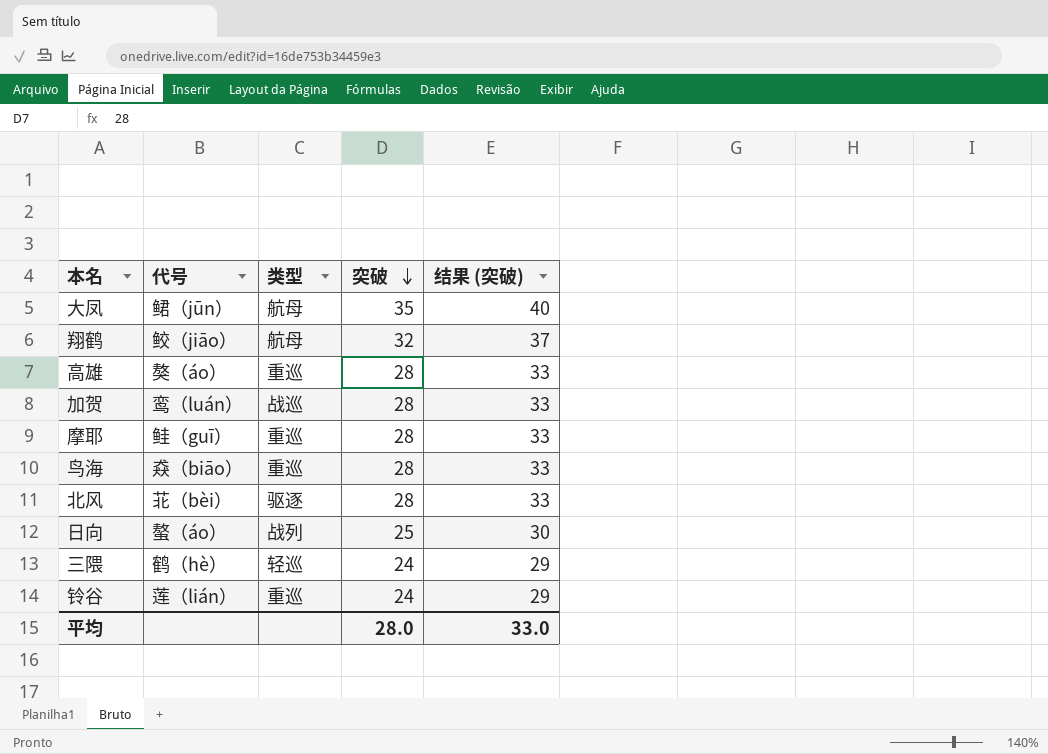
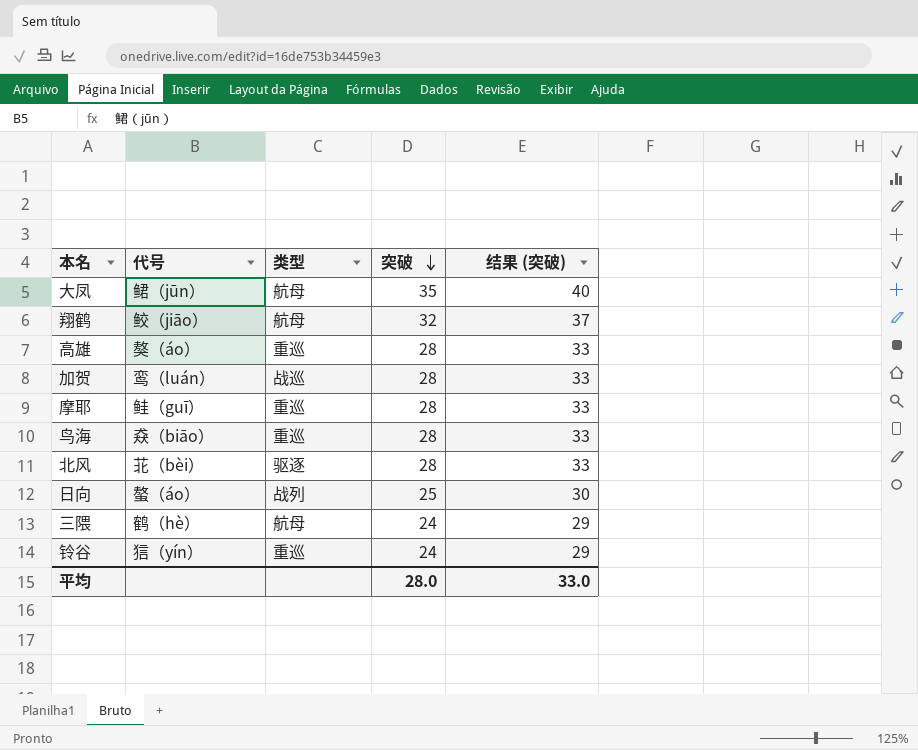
三隈 | 类型: 轻巡 -> 航母
铃谷 | 代号: 莲（lián） -> 狺（yín）

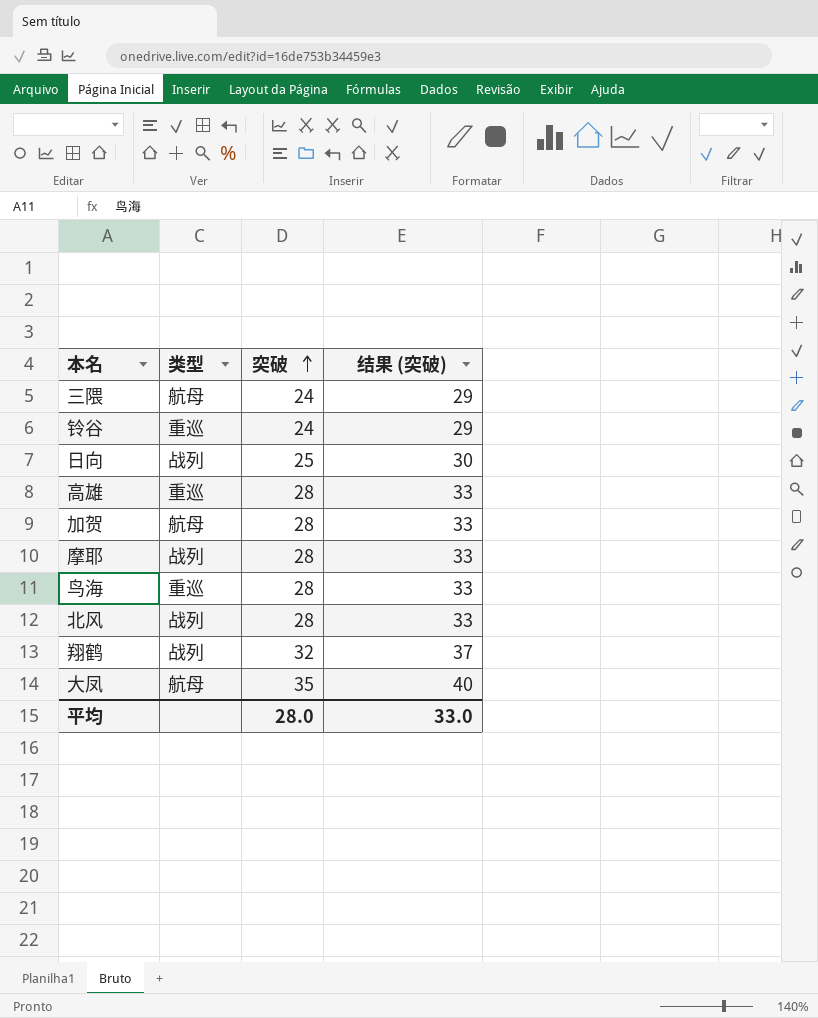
row order: 突破 descending -> 突破 ascending
column 代号 | position: 2 -> none
加贺 | 类型: 战巡 -> 航母
摩耶 | 类型: 重巡 -> 战列
北风 | 类型: 驱逐 -> 战列
翔鹤 | 类型: 航母 -> 战列

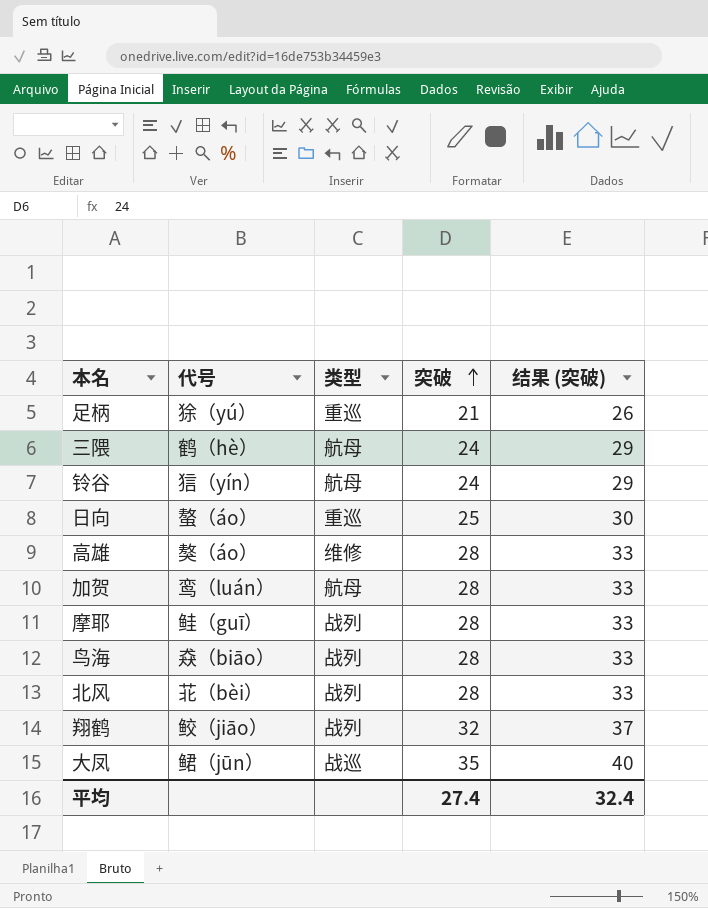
column 代号 | position: none -> 2
row 足柄: none -> 狳（yú） | 重巡 | 21 | 26
铃谷 | 类型: 重巡 -> 航母
日向 | 类型: 战列 -> 重巡
高雄 | 类型: 重巡 -> 维修
鸟海 | 类型: 重巡 -> 战列
大凤 | 类型: 航母 -> 战巡
平均 | 突破: 28.0 -> 27.4
平均 | 结果 (突破): 33.0 -> 32.4

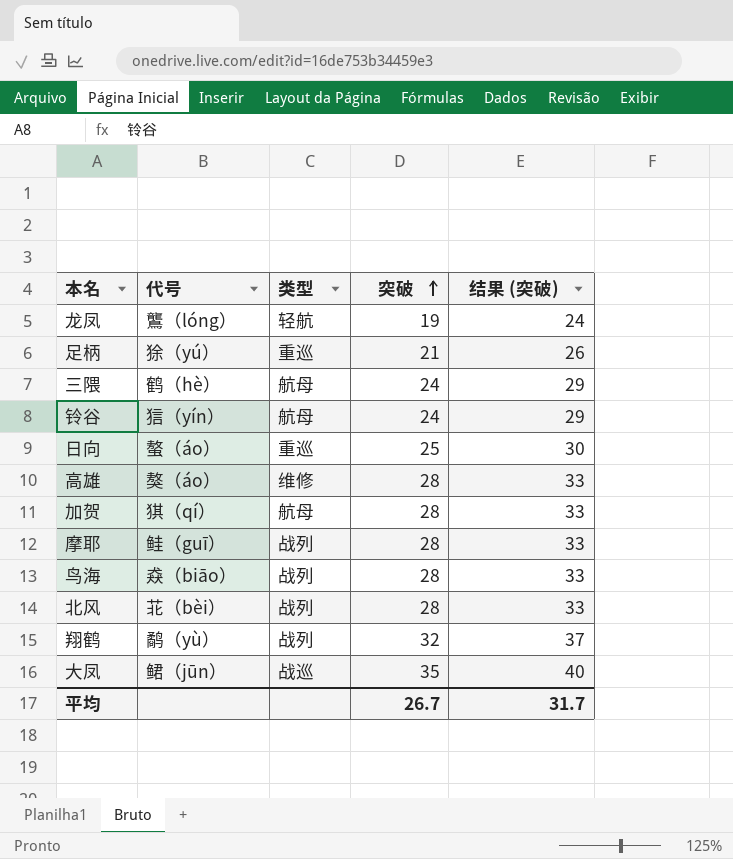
row 龙凤: none -> 鸗（lóng） | 轻航 | 19 | 24
加贺 | 代号: 鸾（luán） -> 猉（qí）
翔鹤 | 代号: 鲛（jiāo） -> 鹬（yù）
平均 | 突破: 27.4 -> 26.7
平均 | 结果 (突破): 32.4 -> 31.7

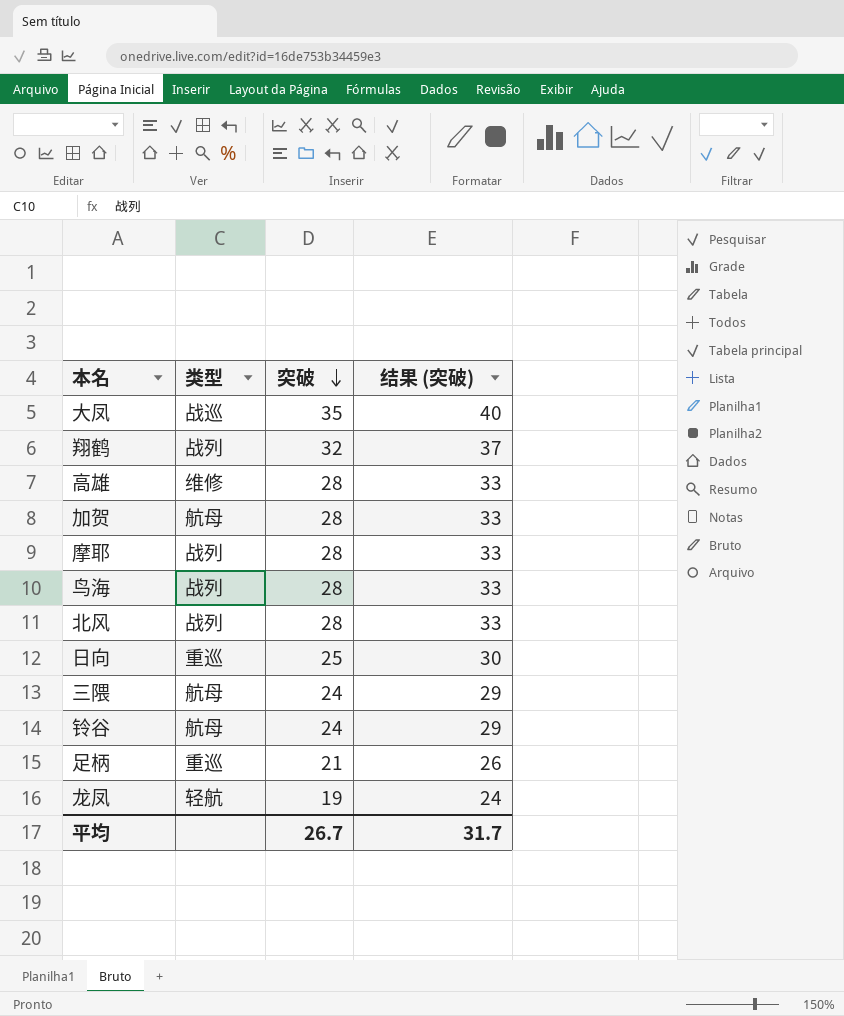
row order: 突破 ascending -> 突破 descending
column 代号 | position: 2 -> none

